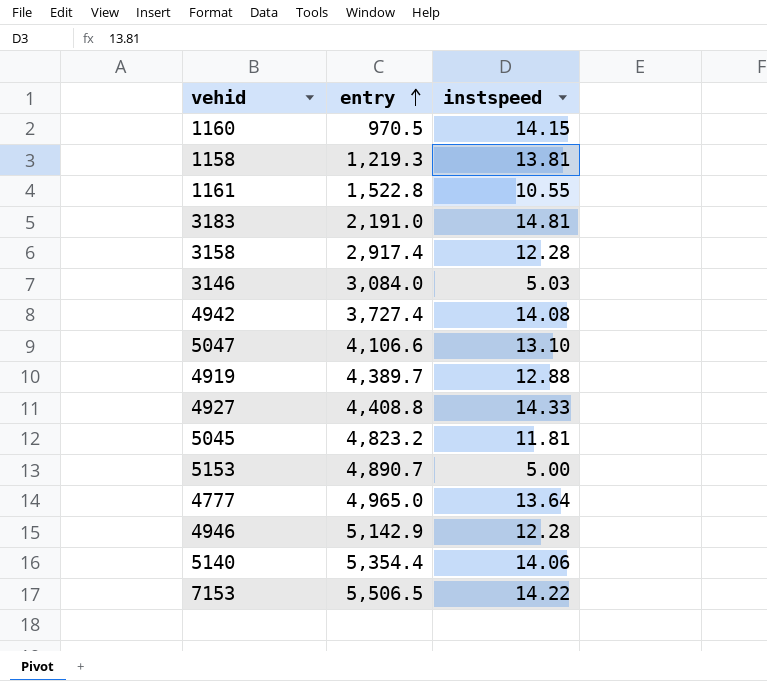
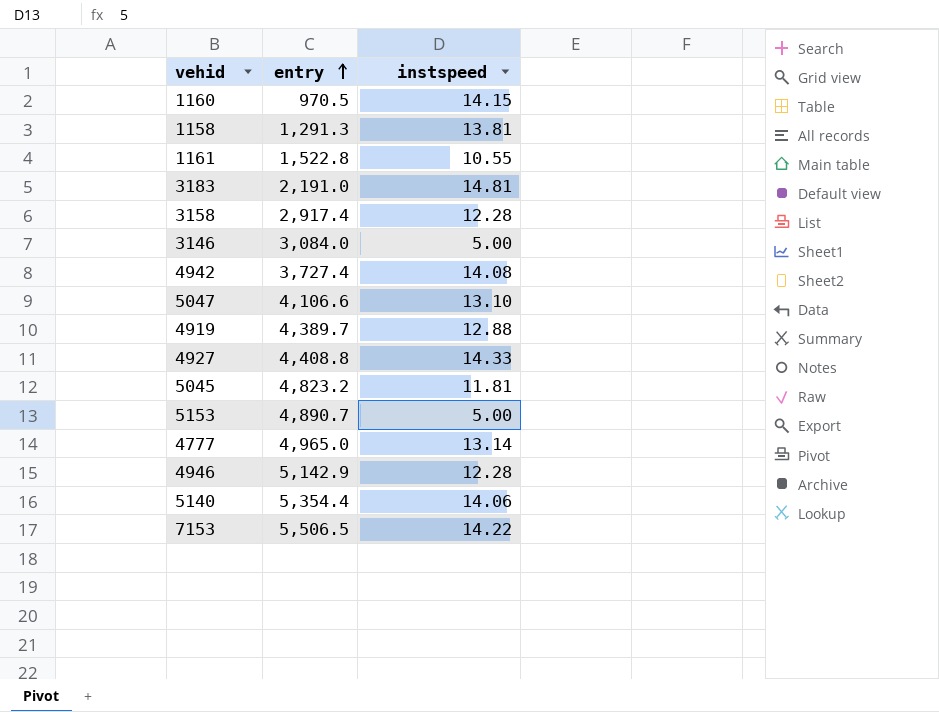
1158 | entry: 1,219.3 -> 1,291.3
3146 | instspeed: 5.03 -> 5.00
4777 | instspeed: 13.64 -> 13.14

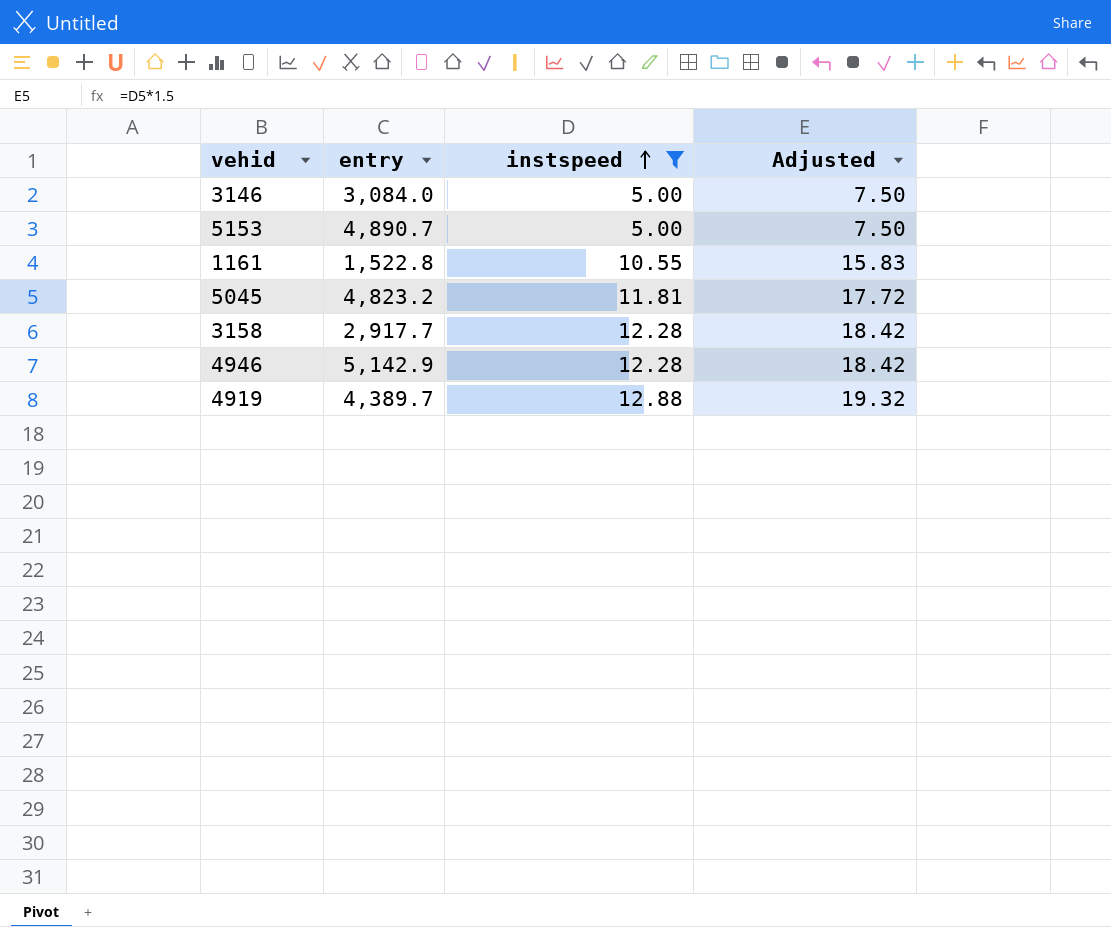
filter: none -> instspeed <= 12.88
row order: entry ascending -> instspeed ascending
column Adjusted | formula: none -> [instspeed] * 1.5
3158 | entry: 2,917.4 -> 2,917.7

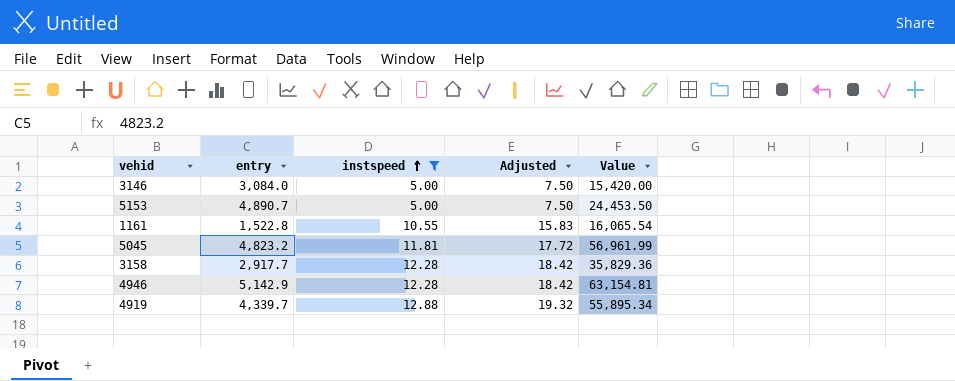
column Value | formula: none -> [entry] * [instspeed]
4919 | entry: 4,389.7 -> 4,339.7

